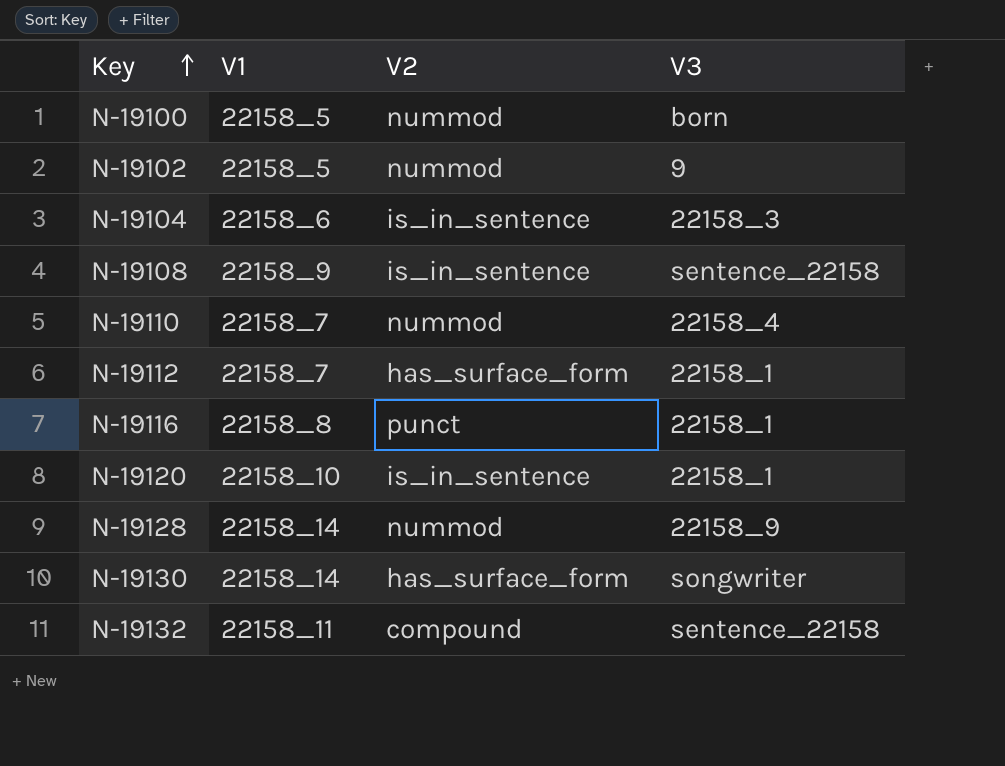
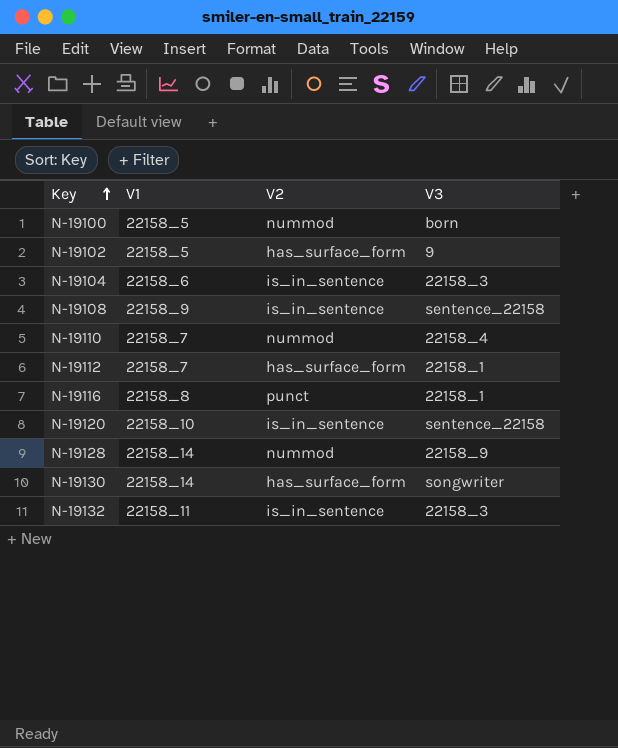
N-19102 | V2: nummod -> has_surface_form
N-19120 | V3: 22158_1 -> sentence_22158
N-19132 | V2: compound -> is_in_sentence
N-19132 | V3: sentence_22158 -> 22158_3

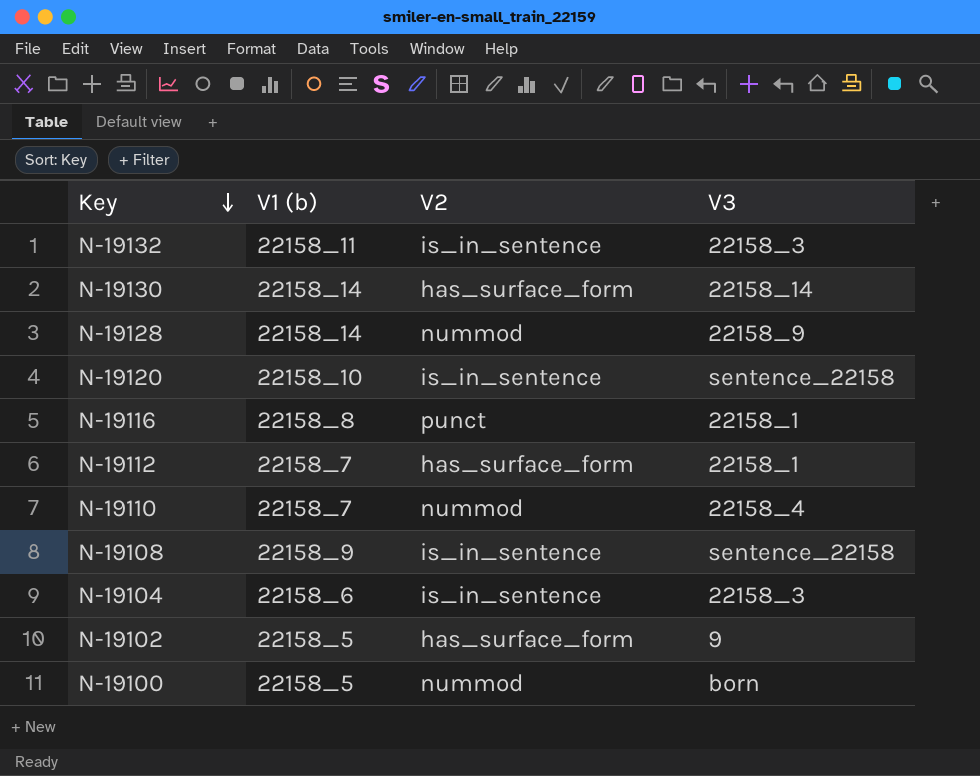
row order: Key ascending -> Key descending
column name: V1 -> V1 (b)
N-19130 | V3: songwriter -> 22158_14

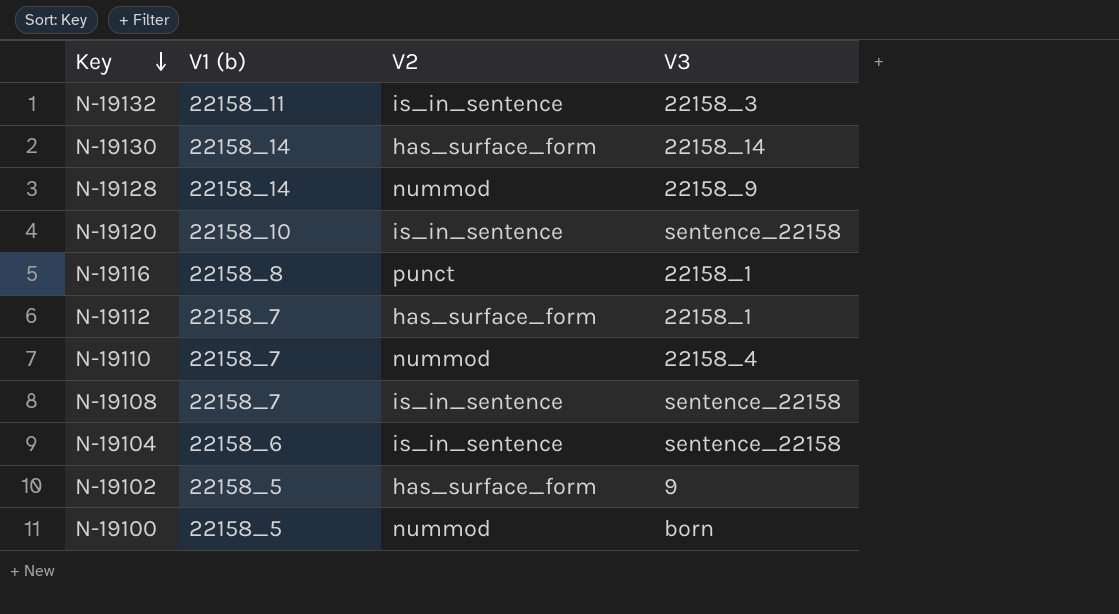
N-19108 | V1 (b): 22158_9 -> 22158_7
N-19104 | V3: 22158_3 -> sentence_22158

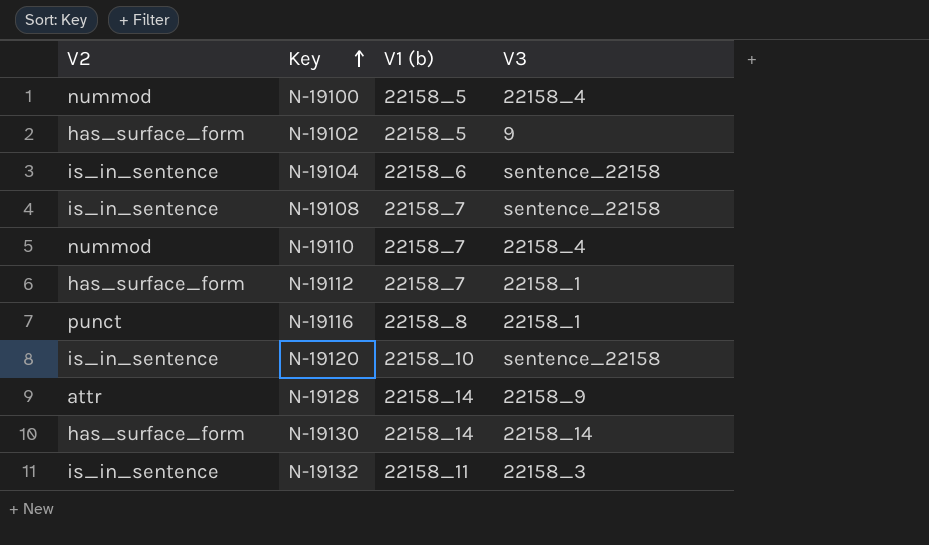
row order: Key descending -> Key ascending
column V2 | position: 3 -> 1
N-19100 | V3: born -> 22158_4
N-19128 | V2: nummod -> attr

